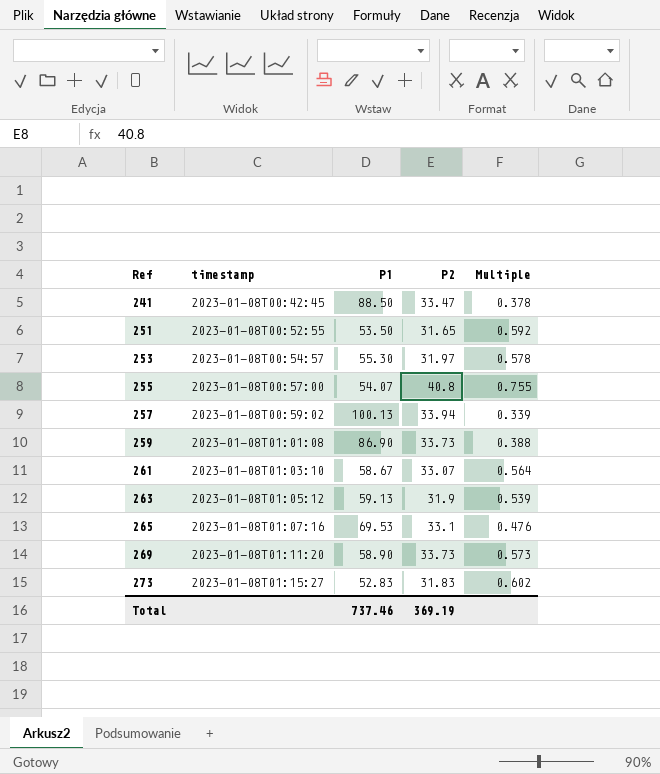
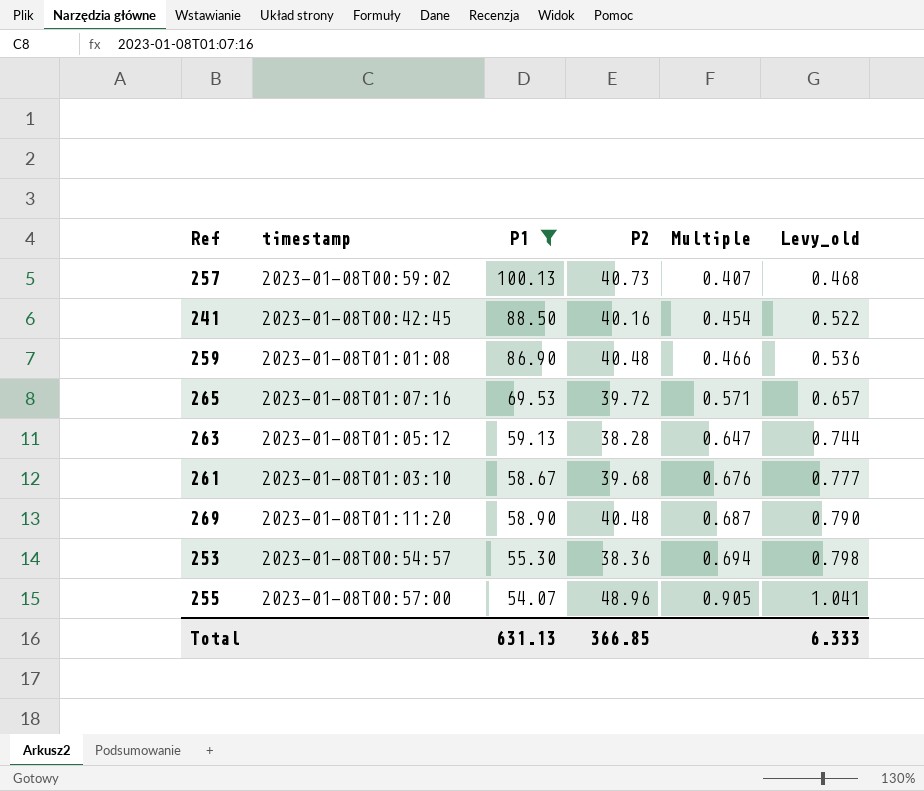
filter: none -> P1 >= 54.07
row order: Ref ascending -> Multiple ascending
column Levy_old | formula: none -> [Multiple] * 1.15
257 | P2: 33.94 -> 40.73
257 | Multiple: 0.339 -> 0.407
241 | P2: 33.47 -> 40.16
241 | Multiple: 0.378 -> 0.454
259 | P2: 33.73 -> 40.48
259 | Multiple: 0.388 -> 0.466
265 | P2: 33.1 -> 39.72
265 | Multiple: 0.476 -> 0.571
263 | P2: 31.9 -> 38.28
263 | Multiple: 0.539 -> 0.647
261 | P2: 33.07 -> 39.68
261 | Multiple: 0.564 -> 0.676
269 | P2: 33.73 -> 40.48
269 | Multiple: 0.573 -> 0.687
253 | P2: 31.97 -> 38.36
253 | Multiple: 0.578 -> 0.694
255 | P2: 40.8 -> 48.96
255 | Multiple: 0.755 -> 0.905
Total | P1: 737.46 -> 631.13
Total | P2: 369.19 -> 366.85

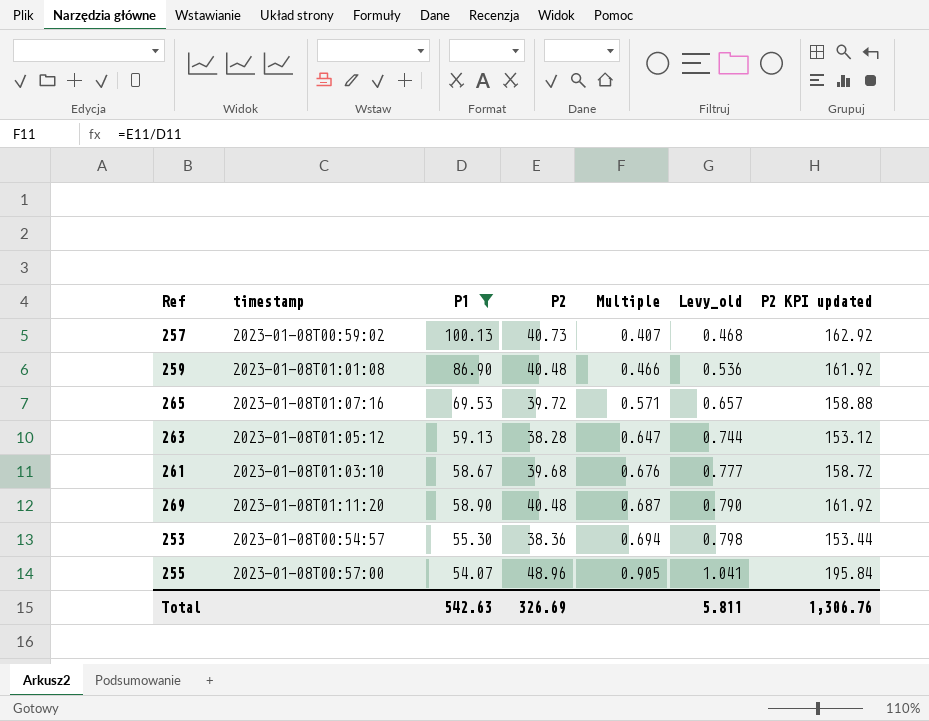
column P2 KPI updated | formula: none -> [P2] * 4
row 241: 2023-01-08T00:42:45 | 88.50 | 40.16 | 0.454 | 0.522 -> none
Total | P1: 631.13 -> 542.63
Total | P2: 366.85 -> 326.69
Total | Levy_old: 6.333 -> 5.811

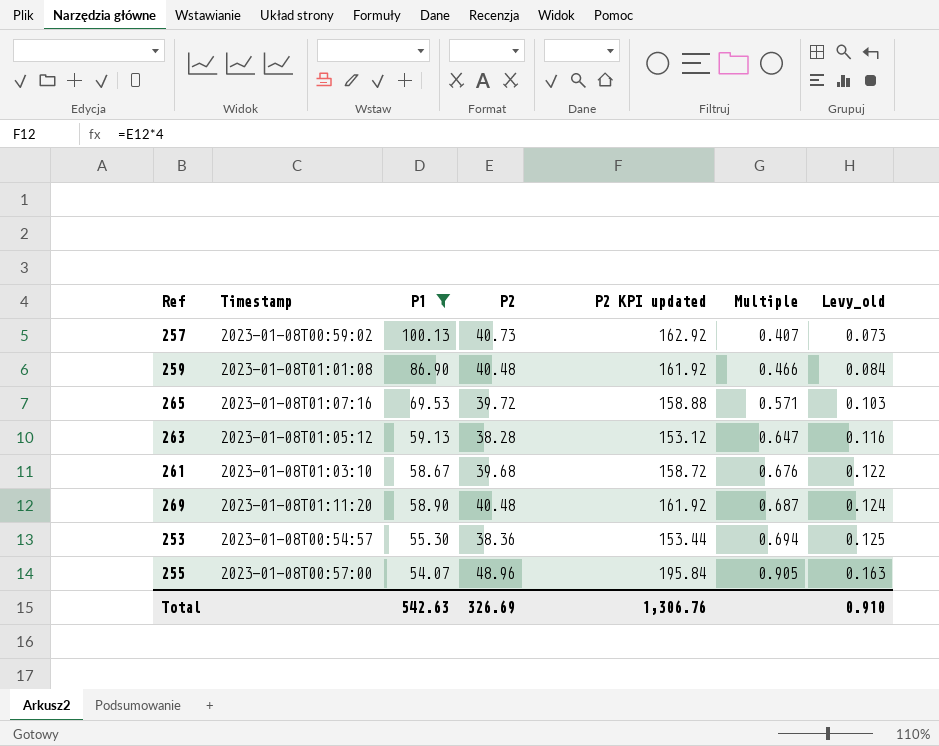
column name: timestamp -> Timestamp
column P2 KPI updated | position: 7 -> 5
column Levy_old | formula: [Multiple] * 1.15 -> [Multiple] * 0.18
Total | Levy_old: 5.811 -> 0.910

